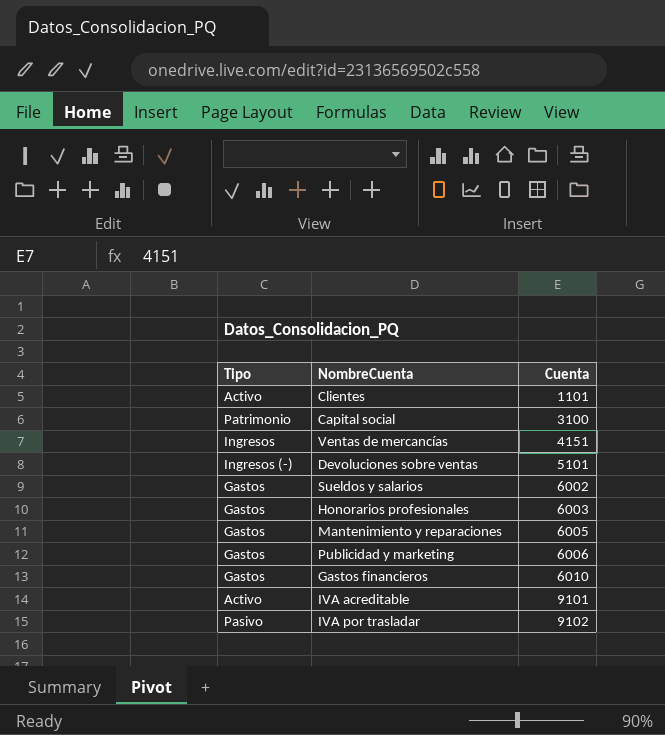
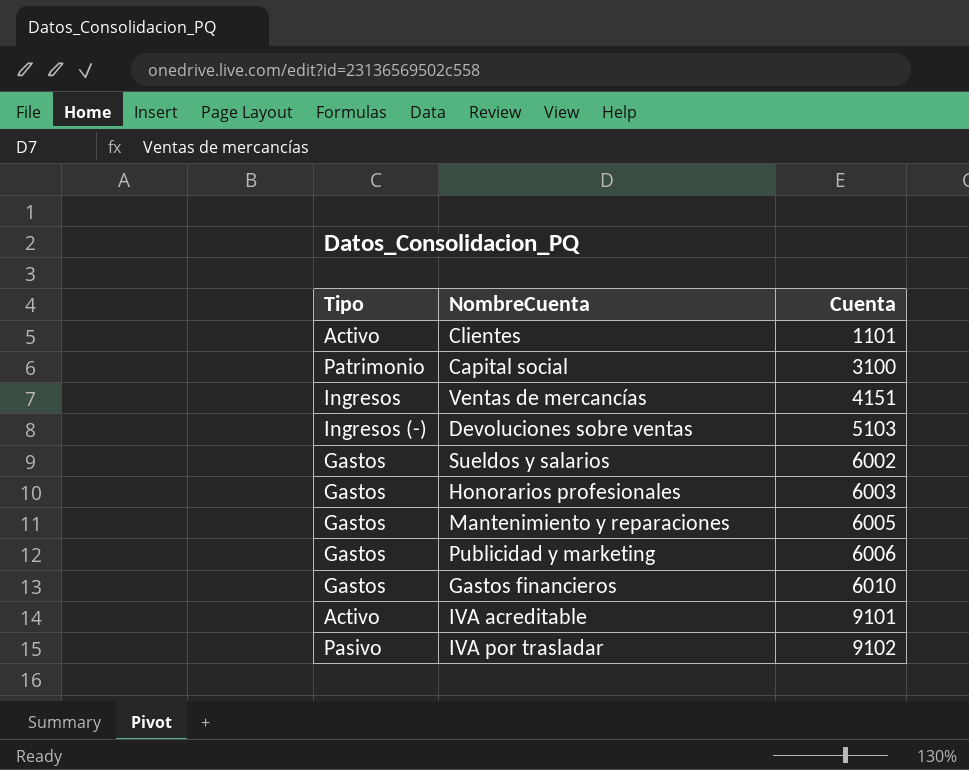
Devoluciones sobre ventas | Cuenta: 5101 -> 5103

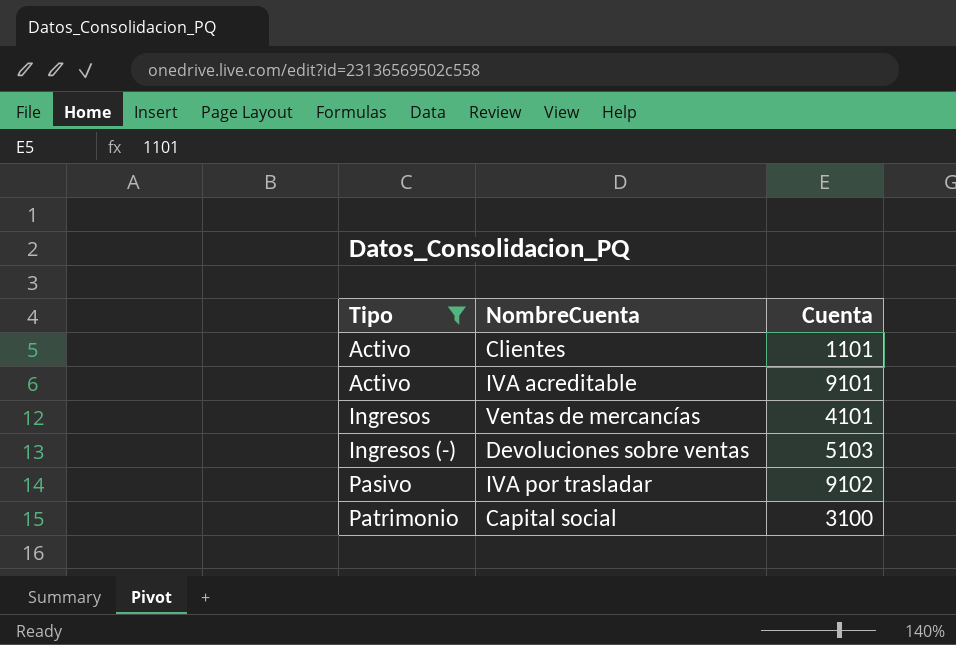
filter: none -> Tipo != Gastos
row order: Cuenta ascending -> Tipo ascending
Ventas de mercancías | Cuenta: 4151 -> 4101

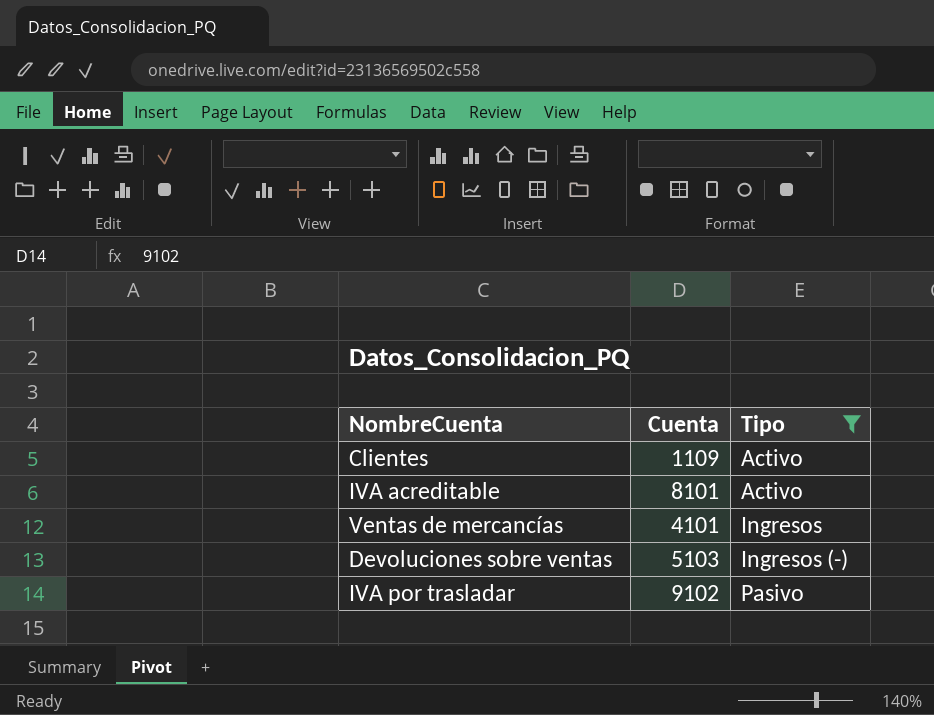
column Tipo | position: 1 -> 3
row Capital social: Patrimonio | 3100 -> none
Clientes | Cuenta: 1101 -> 1109
IVA acreditable | Cuenta: 9101 -> 8101

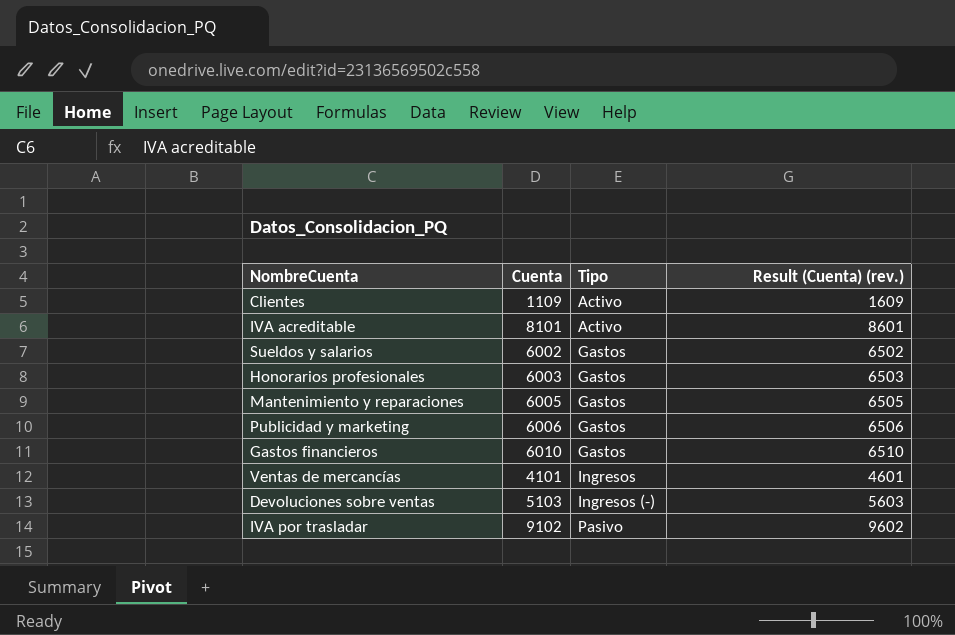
filter: Tipo != Gastos -> none
column Result (Cuenta) (rev.) | formula: none -> [Cuenta] + 500

